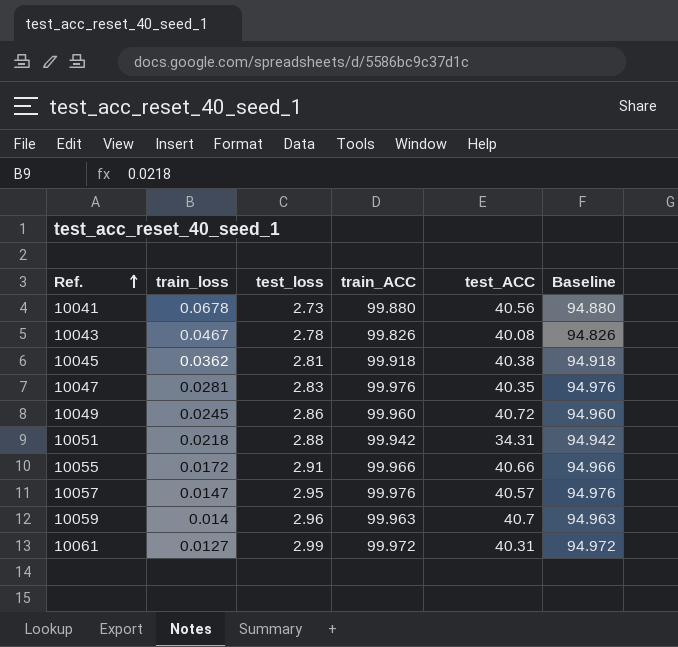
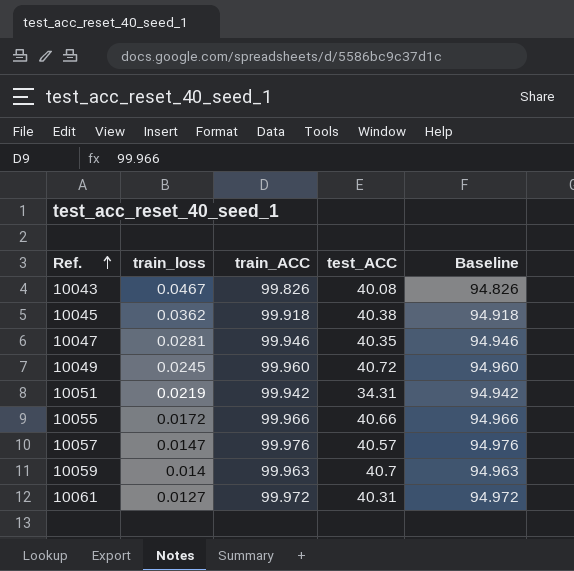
column test_loss | position: 3 -> none
row 10041: 0.0678 | 2.73 | 99.880 | 40.56 | 94.880 -> none
10047 | train_ACC: 99.976 -> 99.946
10047 | Baseline: 94.976 -> 94.946
10051 | train_loss: 0.0218 -> 0.0219

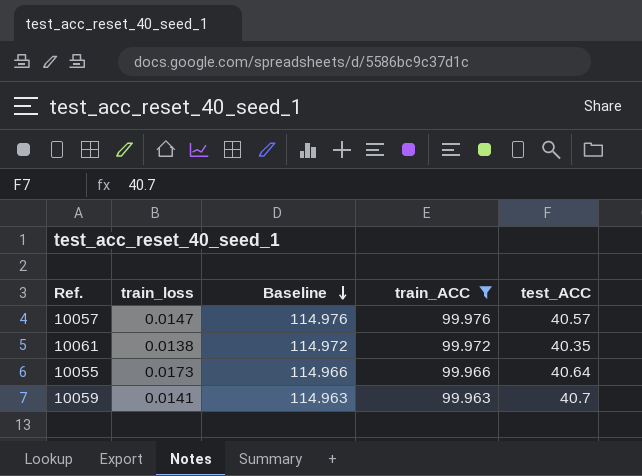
filter: none -> train_ACC >= 99.963
row order: Ref. ascending -> Baseline descending
column Baseline | formula: [train_ACC] - 5 -> [train_ACC] + 15
column Baseline | position: 5 -> 3
10061 | train_loss: 0.0127 -> 0.0138
10061 | test_ACC: 40.31 -> 40.35
10055 | train_loss: 0.0172 -> 0.0173
10055 | test_ACC: 40.66 -> 40.64
10059 | train_loss: 0.014 -> 0.0141

